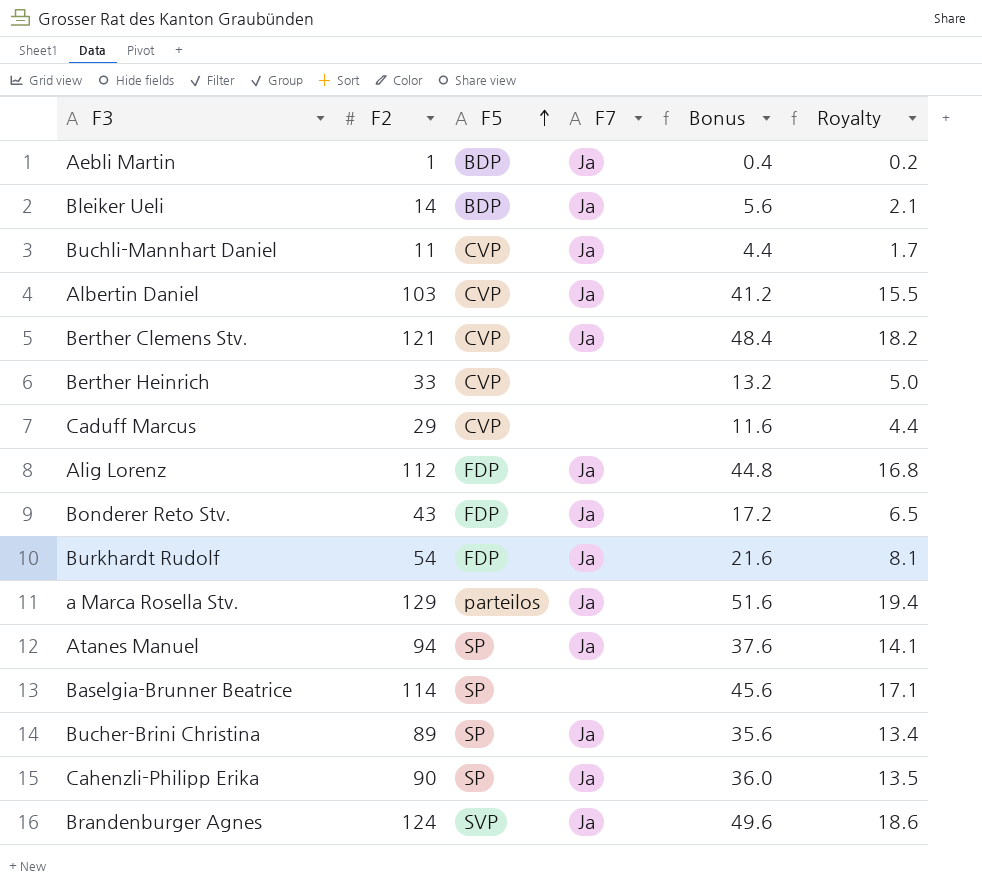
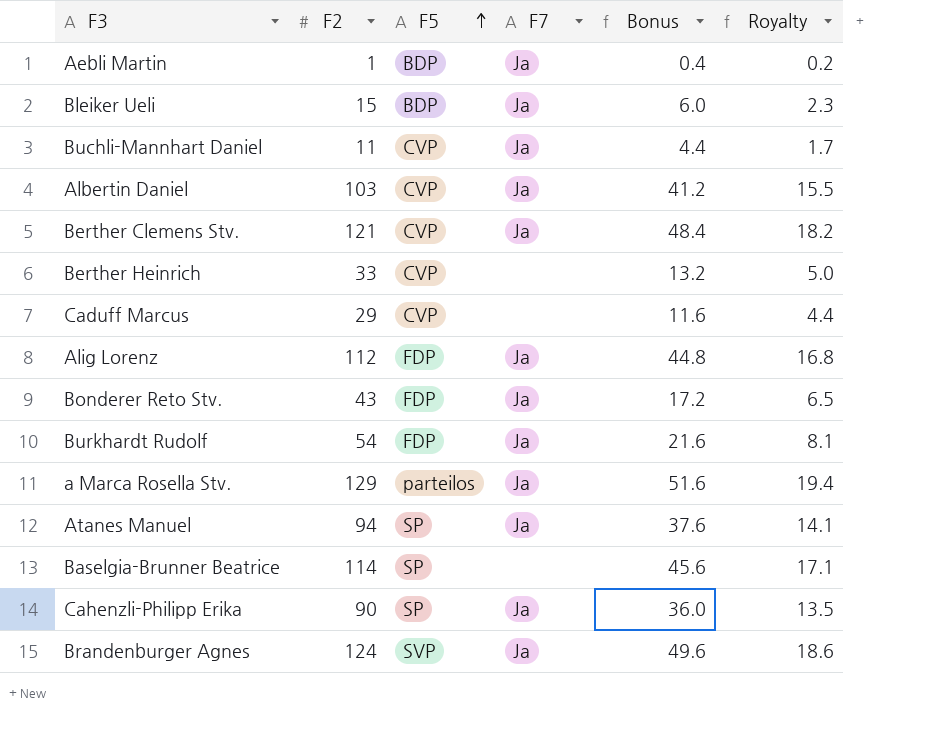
row Bucher-Brini Christina: 89 | SP | Ja | 35.6 | 13.4 -> none
Bleiker Ueli | F2: 14 -> 15
Bleiker Ueli | Bonus: 5.6 -> 6.0
Bleiker Ueli | Royalty: 2.1 -> 2.3

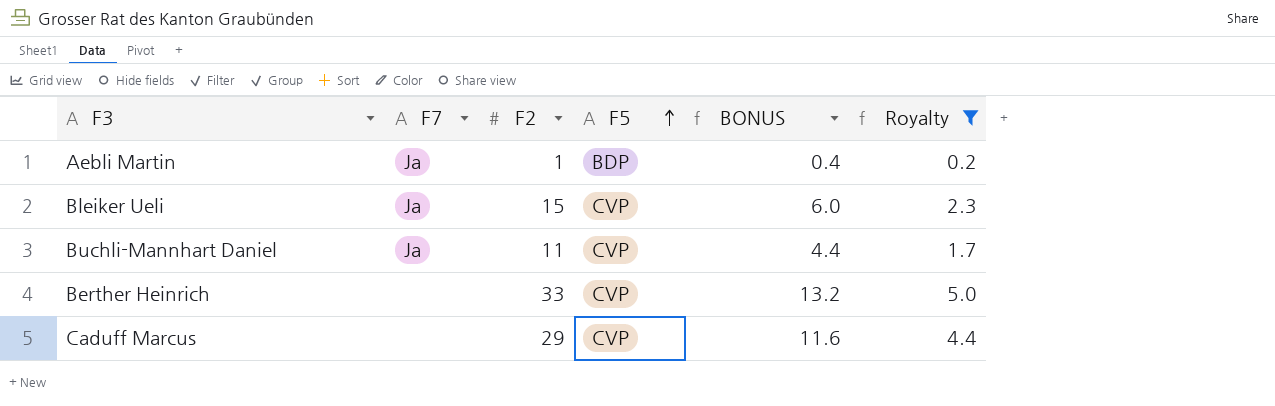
filter: none -> Royalty <= 5.0
column F7 | position: 4 -> 2
column name: Bonus -> BONUS
Bleiker Ueli | F5: BDP -> CVP

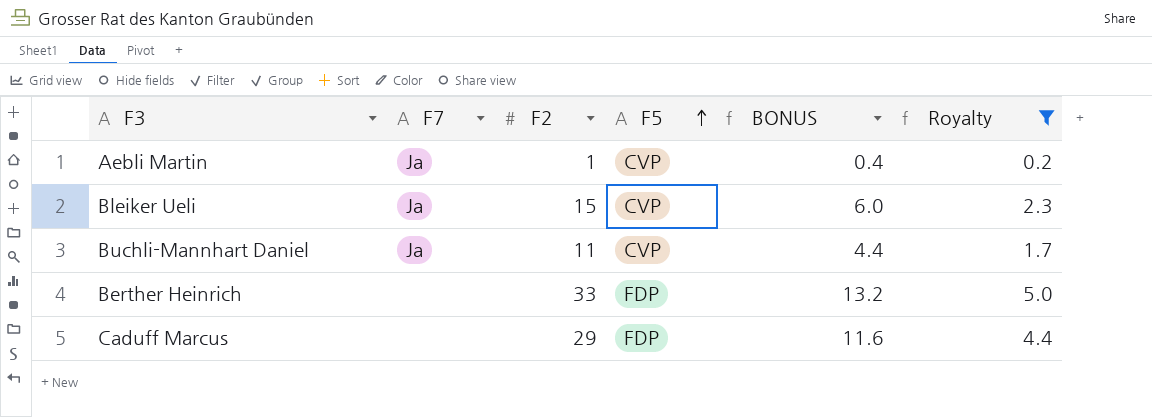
Aebli Martin | F5: BDP -> CVP
Berther Heinrich | F5: CVP -> FDP
Caduff Marcus | F5: CVP -> FDP

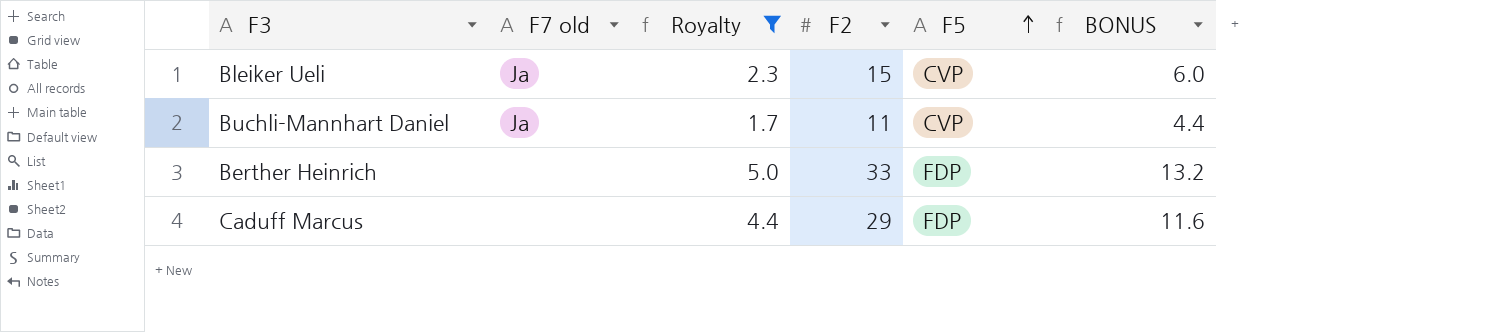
column name: F7 -> F7 old
column Royalty | position: 6 -> 3
row Aebli Martin: Ja | 1 | CVP | 0.4 | 0.2 -> none

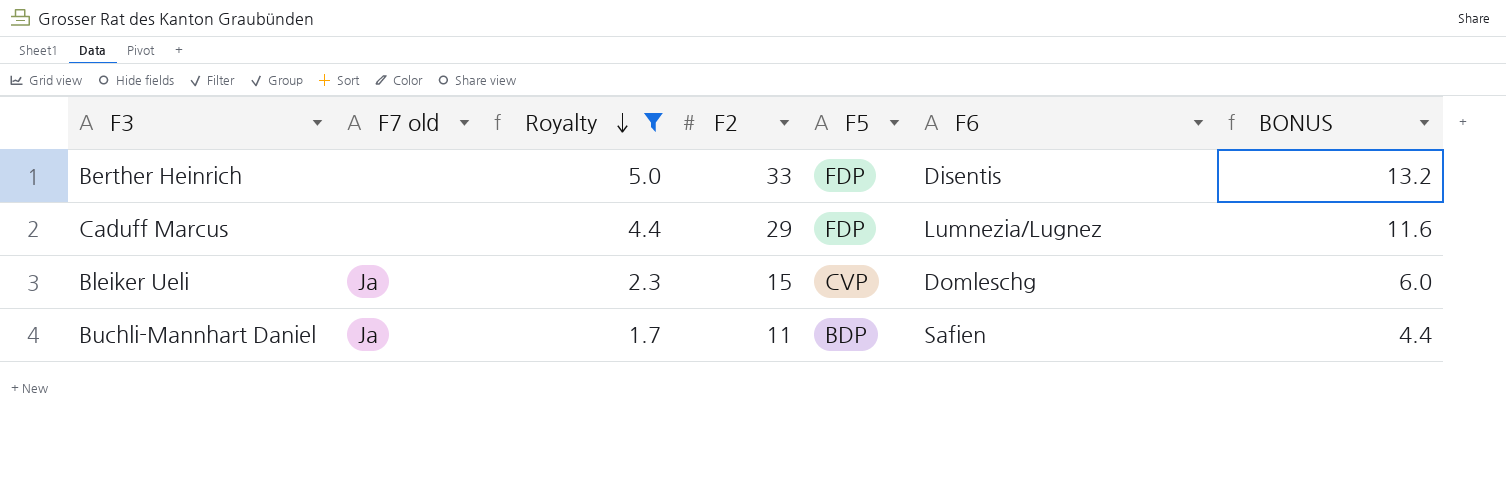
row order: F5 ascending -> Royalty descending
column F6 | position: none -> 6
Buchli-Mannhart Daniel | F5: CVP -> BDP

